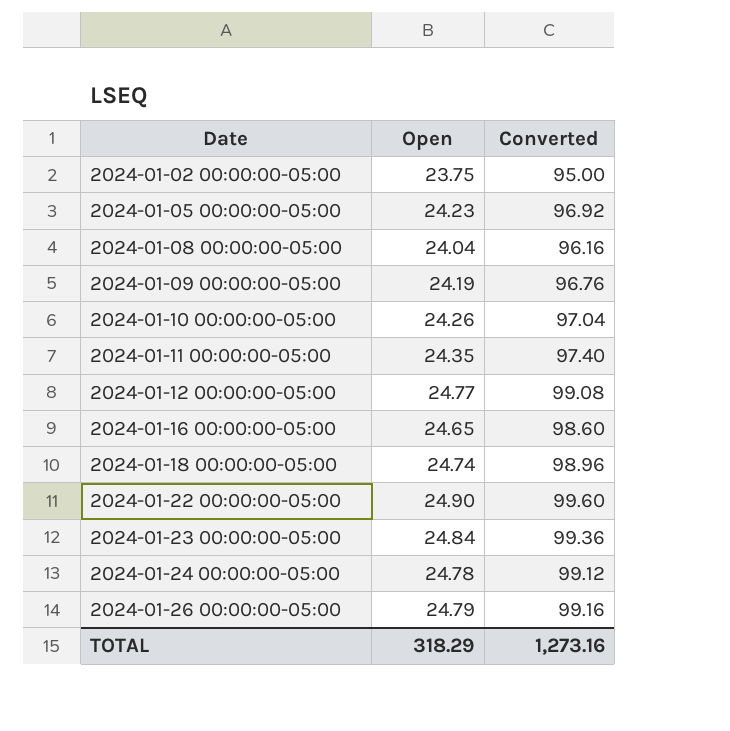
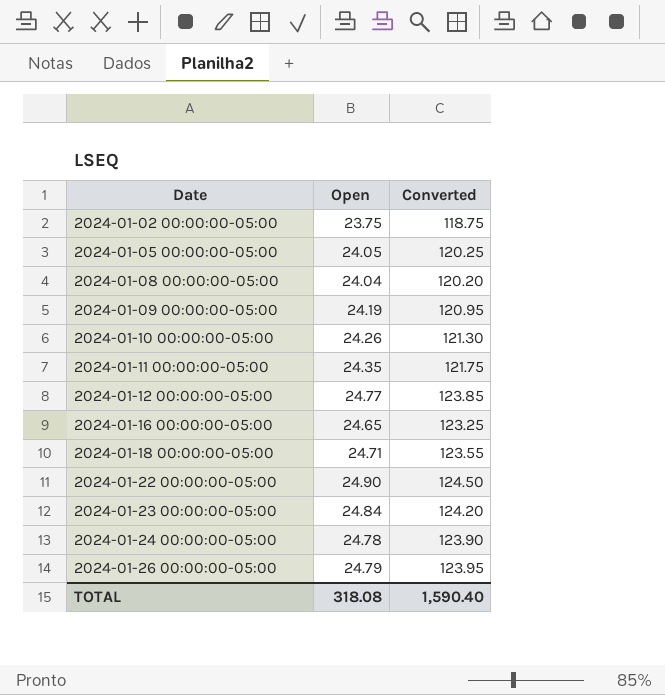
column Converted | formula: [Open] * 4 -> [Open] * 5
2024-01-05 00:00:00-05:00 | Open: 24.23 -> 24.05
2024-01-18 00:00:00-05:00 | Open: 24.74 -> 24.71
TOTAL | Open: 318.29 -> 318.08
TOTAL | Converted: 1,273.16 -> 1,590.40

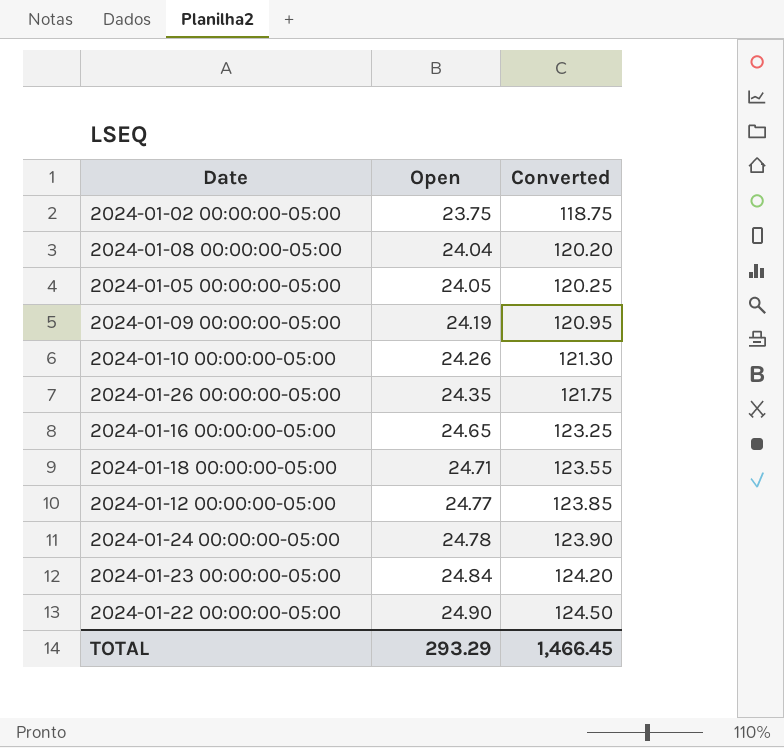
row order: Date ascending -> Open ascending
row 2024-01-11 00:00:00-05:00: 24.35 | 121.75 -> none
2024-01-26 00:00:00-05:00 | Open: 24.79 -> 24.35
2024-01-26 00:00:00-05:00 | Converted: 123.95 -> 121.75
TOTAL | Open: 318.08 -> 293.29
TOTAL | Converted: 1,590.40 -> 1,466.45

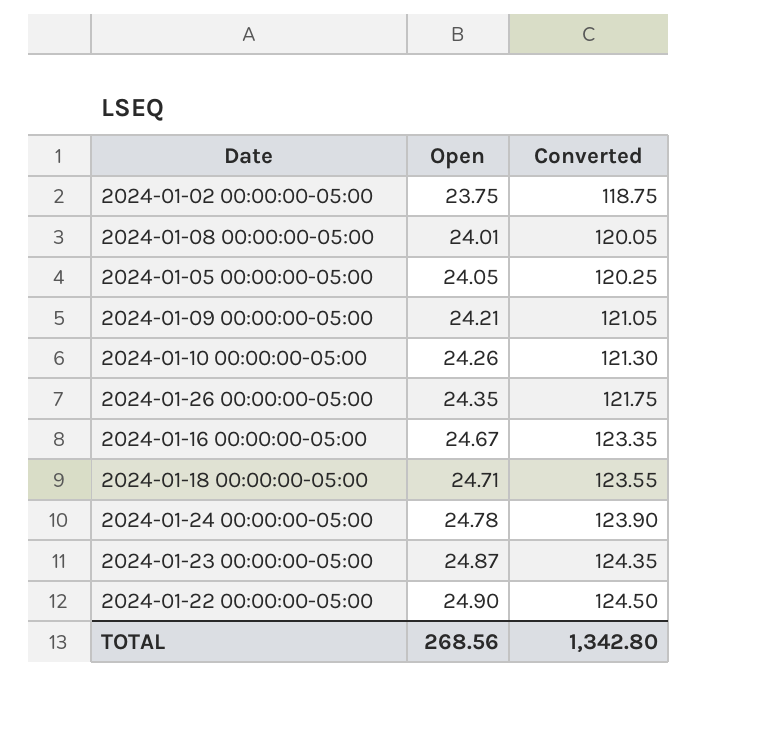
row 2024-01-12 00:00:00-05:00: 24.77 | 123.85 -> none
2024-01-08 00:00:00-05:00 | Open: 24.04 -> 24.01
2024-01-08 00:00:00-05:00 | Converted: 120.20 -> 120.05
2024-01-09 00:00:00-05:00 | Open: 24.19 -> 24.21
2024-01-09 00:00:00-05:00 | Converted: 120.95 -> 121.05
2024-01-16 00:00:00-05:00 | Open: 24.65 -> 24.67
2024-01-16 00:00:00-05:00 | Converted: 123.25 -> 123.35
2024-01-23 00:00:00-05:00 | Open: 24.84 -> 24.87
2024-01-23 00:00:00-05:00 | Converted: 124.20 -> 124.35
TOTAL | Open: 293.29 -> 268.56
TOTAL | Converted: 1,466.45 -> 1,342.80

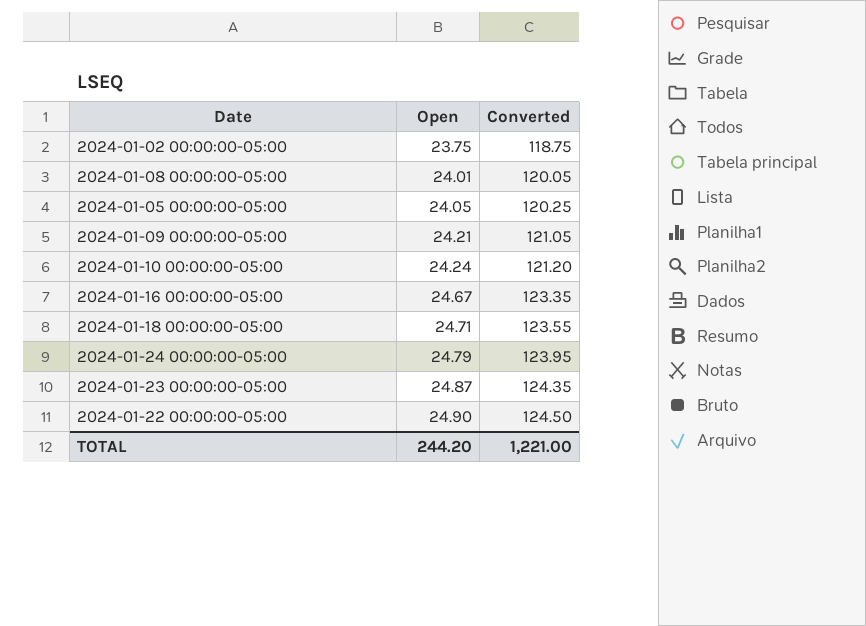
row 2024-01-26 00:00:00-05:00: 24.35 | 121.75 -> none
2024-01-10 00:00:00-05:00 | Open: 24.26 -> 24.24
2024-01-10 00:00:00-05:00 | Converted: 121.30 -> 121.20
2024-01-24 00:00:00-05:00 | Open: 24.78 -> 24.79
2024-01-24 00:00:00-05:00 | Converted: 123.90 -> 123.95
TOTAL | Open: 268.56 -> 244.20
TOTAL | Converted: 1,342.80 -> 1,221.00

